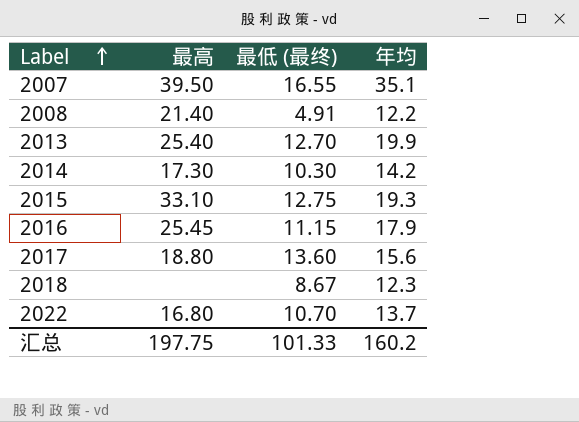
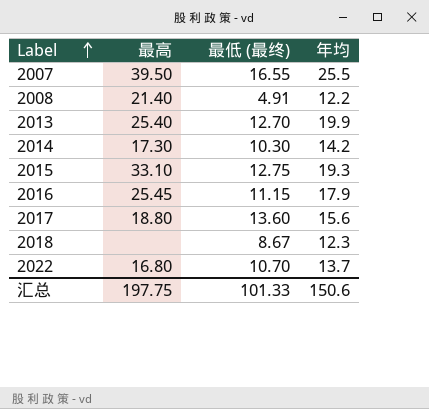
2007 | 年均: 35.1 -> 25.5
汇总 | 年均: 160.2 -> 150.6

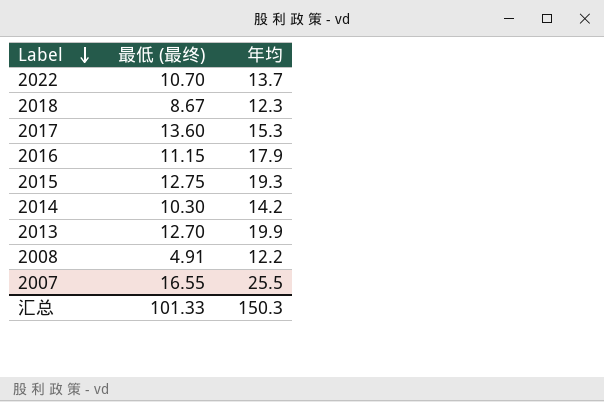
row order: Label ascending -> Label descending
column 最高 | position: 2 -> none
2017 | 年均: 15.6 -> 15.3
汇总 | 年均: 150.6 -> 150.3

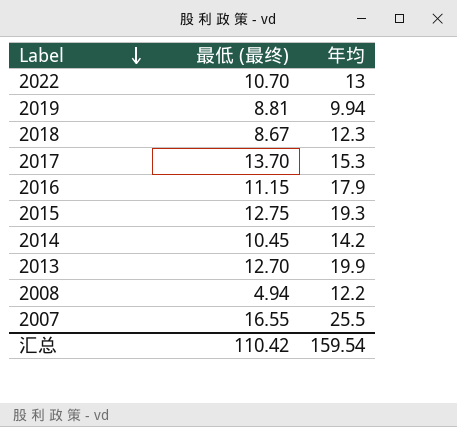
2022 | 年均: 13.7 -> 13
row 2019: none -> 8.81 | 9.94
2017 | 最低 (最终): 13.60 -> 13.70
2014 | 最低 (最终): 10.30 -> 10.45
2008 | 最低 (最终): 4.91 -> 4.94
汇总 | 最低 (最终): 101.33 -> 110.42
汇总 | 年均: 150.3 -> 159.54

